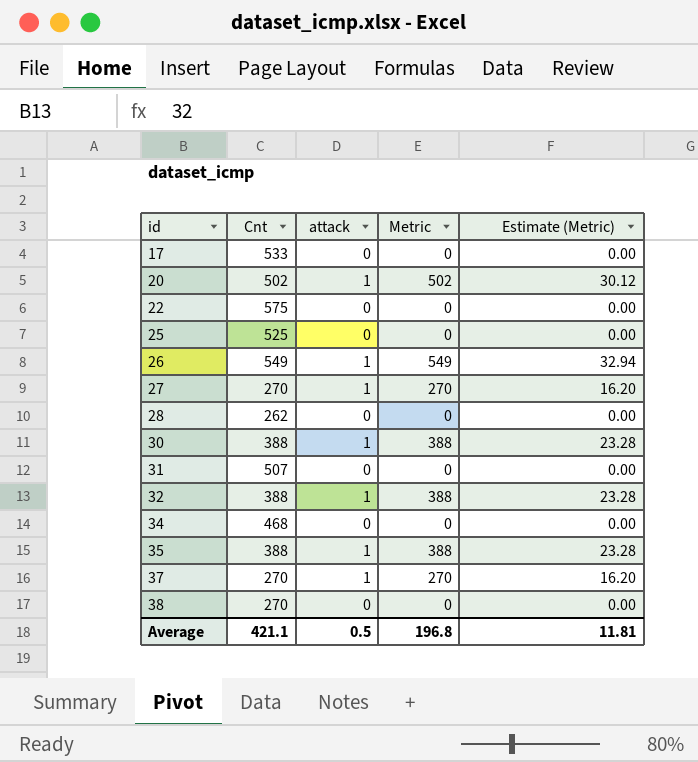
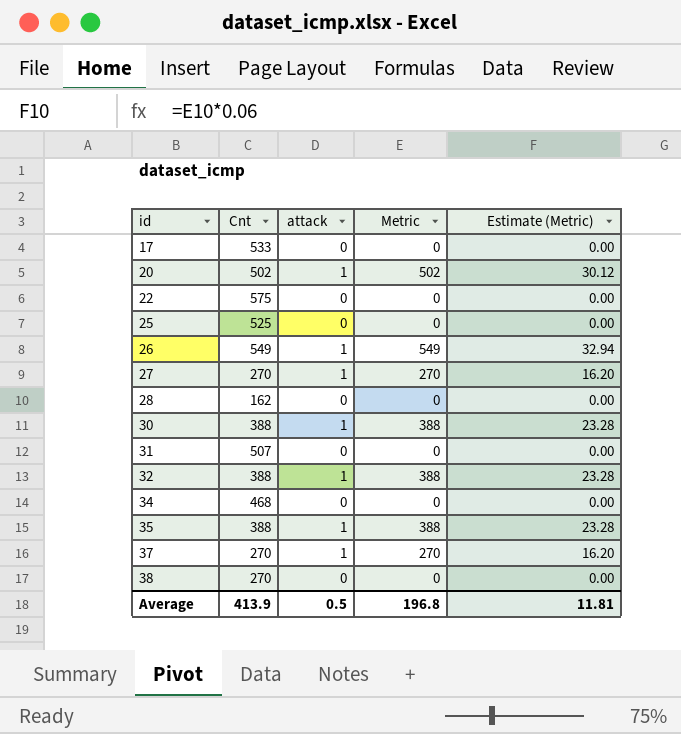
28 | Cnt: 262 -> 162
Average | Cnt: 421.1 -> 413.9

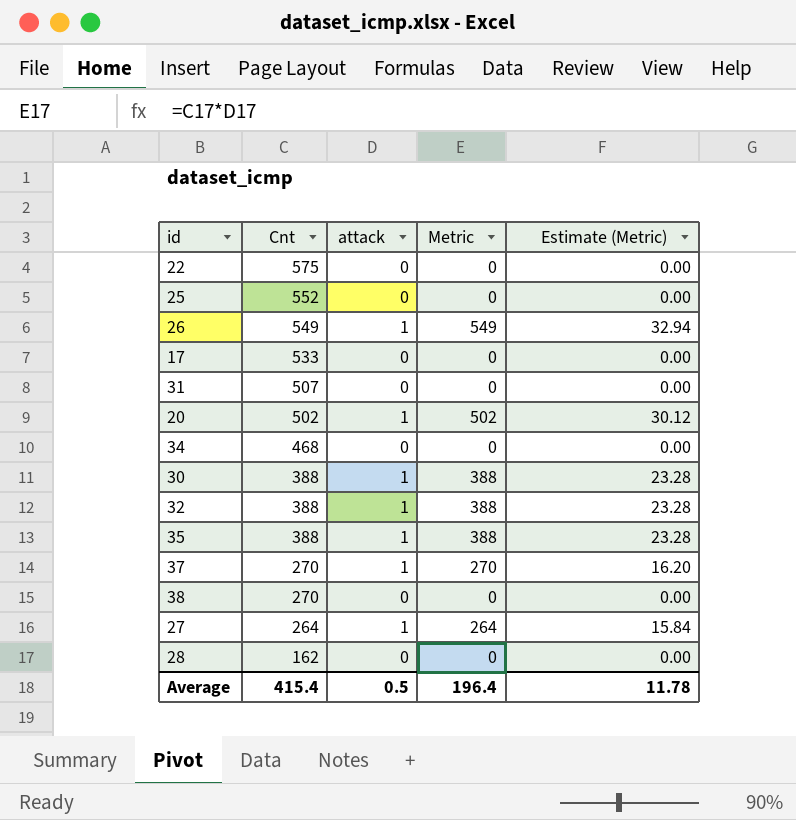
row order: id ascending -> Cnt descending
25 | Cnt: 525 -> 552
27 | Cnt: 270 -> 264
27 | Metric: 270 -> 264
27 | Estimate (Metric): 16.20 -> 15.84
Average | Cnt: 413.9 -> 415.4
Average | Metric: 196.8 -> 196.4
Average | Estimate (Metric): 11.81 -> 11.78

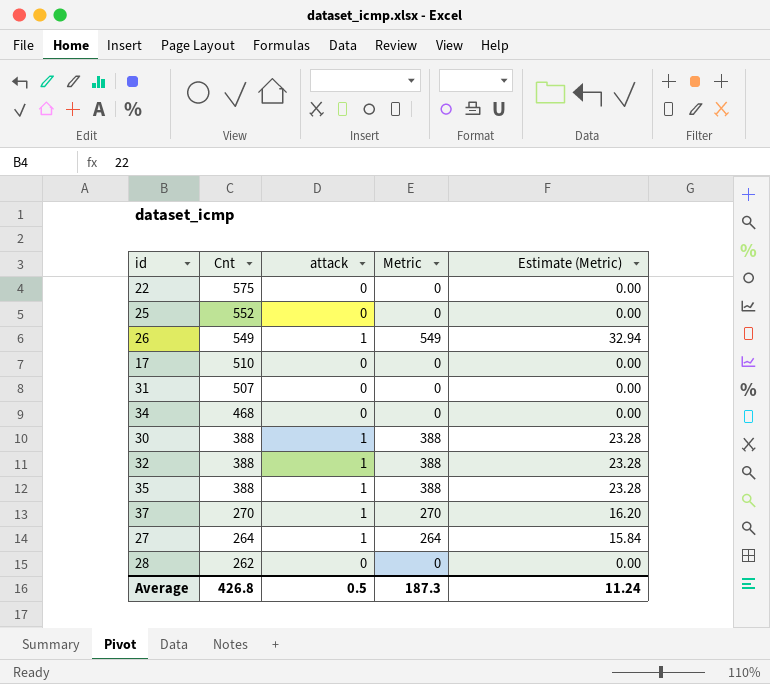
row 20: 502 | 1 | 502 | 30.12 -> none
row 38: 270 | 0 | 0 | 0.00 -> none
17 | Cnt: 533 -> 510
28 | Cnt: 162 -> 262
Average | Cnt: 415.4 -> 426.8
Average | Metric: 196.4 -> 187.3
Average | Estimate (Metric): 11.78 -> 11.24

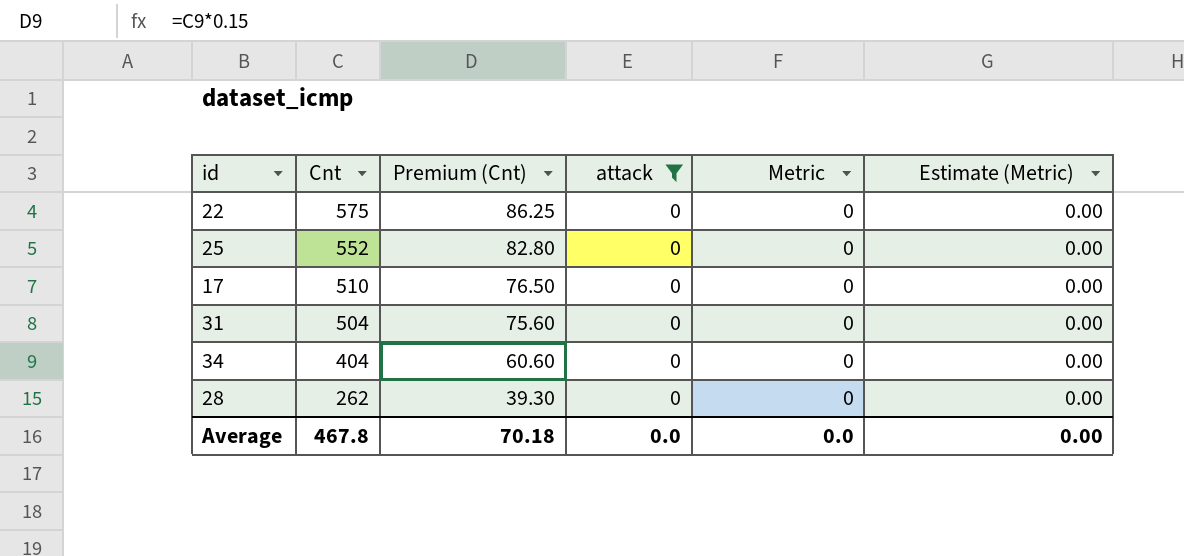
filter: none -> attack = 0
column Premium (Cnt) | formula: none -> [Cnt] * 0.15
31 | Cnt: 507 -> 504
34 | Cnt: 468 -> 404
Average | Cnt: 426.8 -> 467.8
Average | attack: 0.5 -> 0.0
Average | Metric: 187.3 -> 0.0
Average | Estimate (Metric): 11.24 -> 0.00

